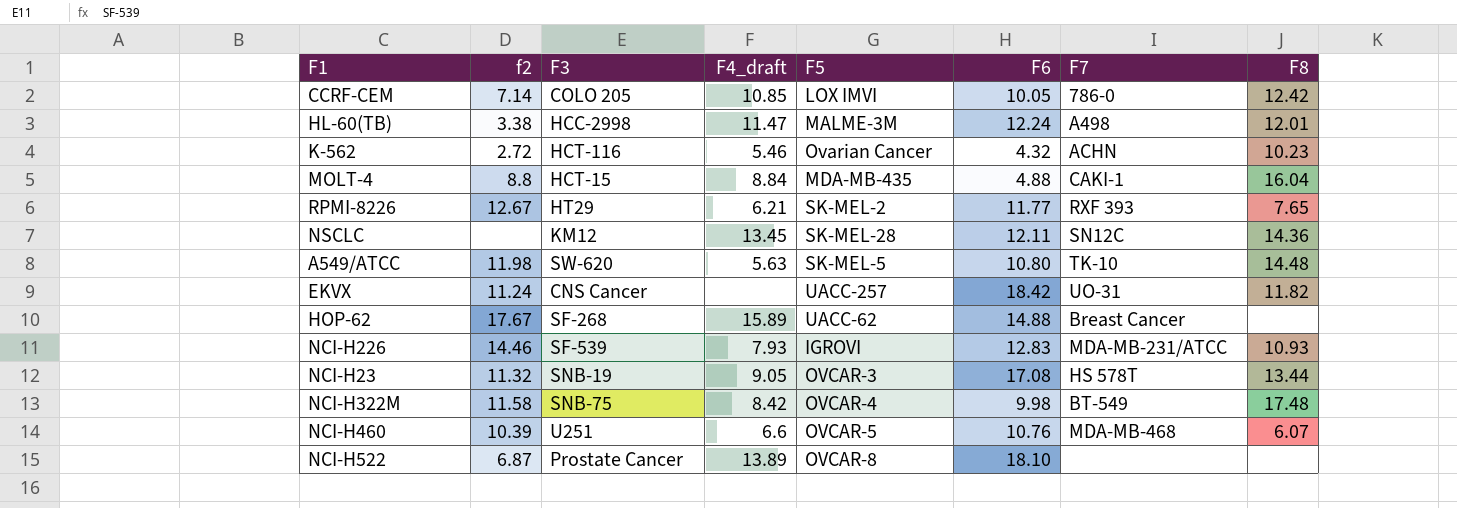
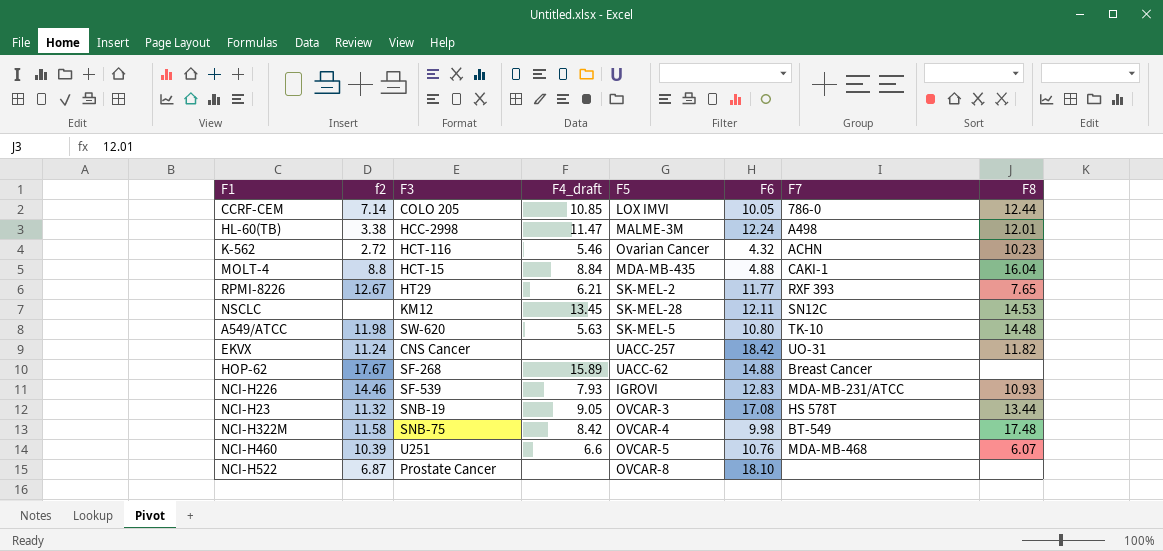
CCRF-CEM | F8: 12.42 -> 12.44
NSCLC | F8: 14.36 -> 14.53
NCI-H522 | F4_draft: 13.89 -> none

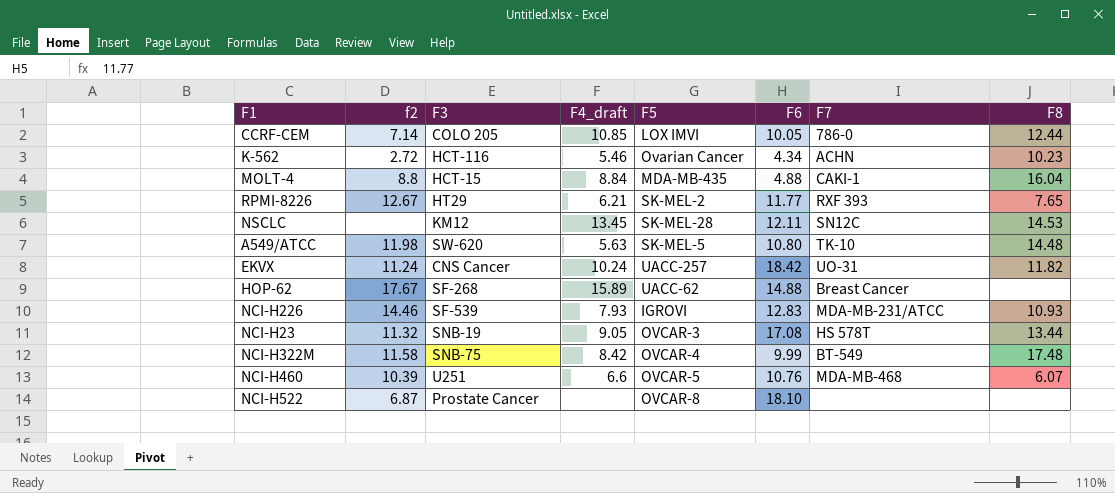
row HL-60(TB): 3.38 | HCC-2998 | 11.47 | MALME-3M | 12.24 | A498 | 12.01 -> none
K-562 | F6: 4.32 -> 4.34
EKVX | F4_draft: none -> 10.24
NCI-H322M | F6: 9.98 -> 9.99

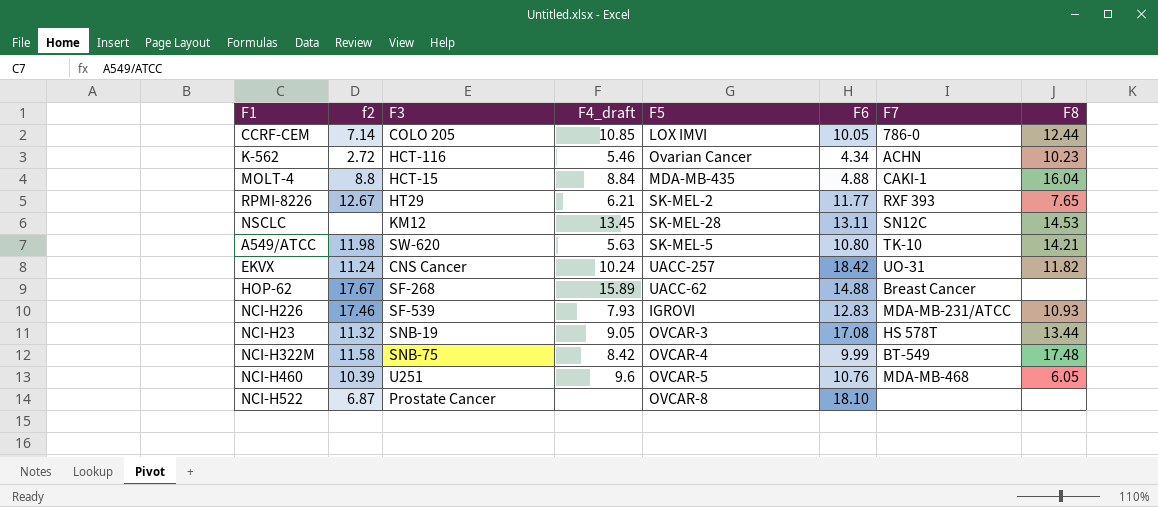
NSCLC | F6: 12.11 -> 13.11
A549/ATCC | F8: 14.48 -> 14.21
NCI-H226 | f2: 14.46 -> 17.46
NCI-H460 | F4_draft: 6.6 -> 9.6
NCI-H460 | F8: 6.07 -> 6.05

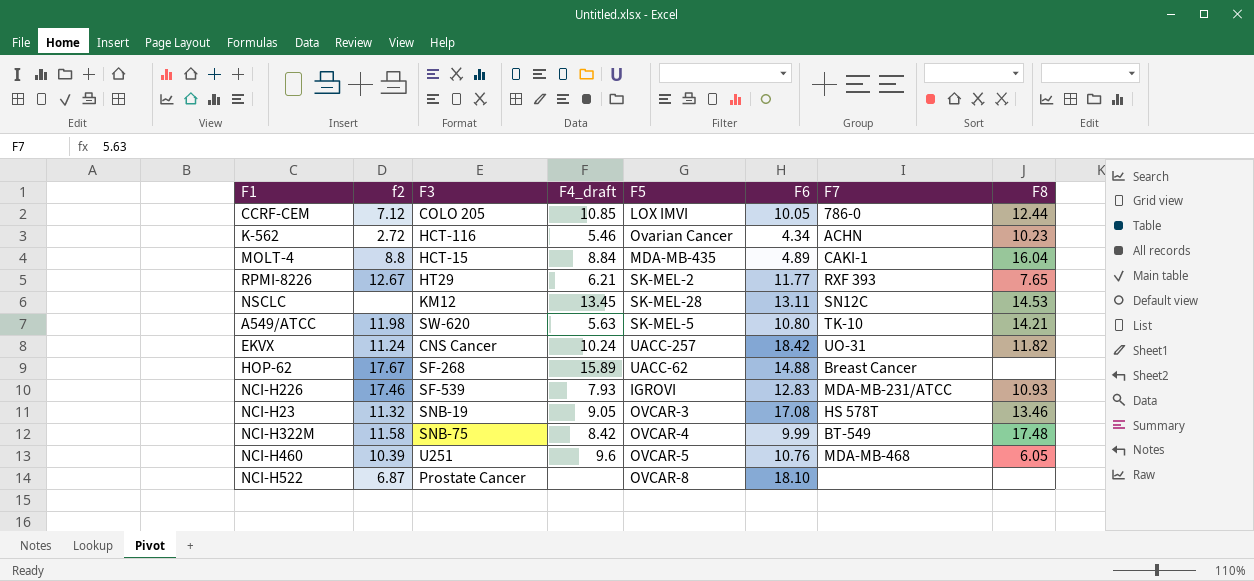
CCRF-CEM | f2: 7.14 -> 7.12
MOLT-4 | F6: 4.88 -> 4.89
NCI-H23 | F8: 13.44 -> 13.46

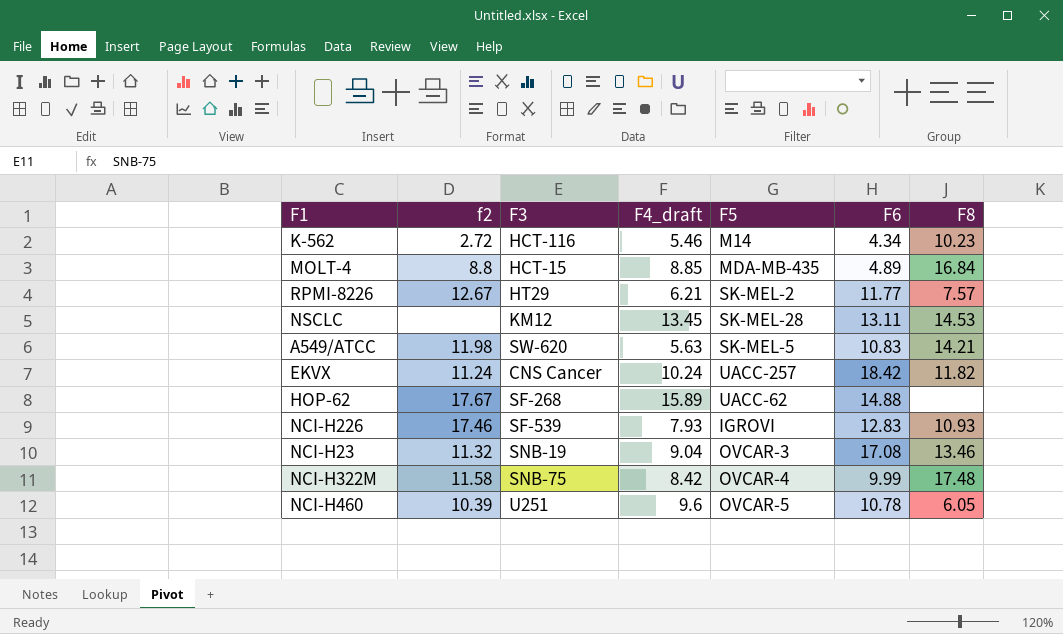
column F7 | position: 7 -> none
row CCRF-CEM: 7.12 | COLO 205 | 10.85 | LOX IMVI | 10.05 | 786-0 | 12.44 -> none
row NCI-H522: 6.87 | Prostate Cancer | none | OVCAR-8 | 18.10 | none | none -> none
K-562 | F5: Ovarian Cancer -> M14
MOLT-4 | F4_draft: 8.84 -> 8.85
MOLT-4 | F8: 16.04 -> 16.84
RPMI-8226 | F8: 7.65 -> 7.57
A549/ATCC | F6: 10.80 -> 10.83
NCI-H23 | F4_draft: 9.05 -> 9.04
NCI-H460 | F6: 10.76 -> 10.78

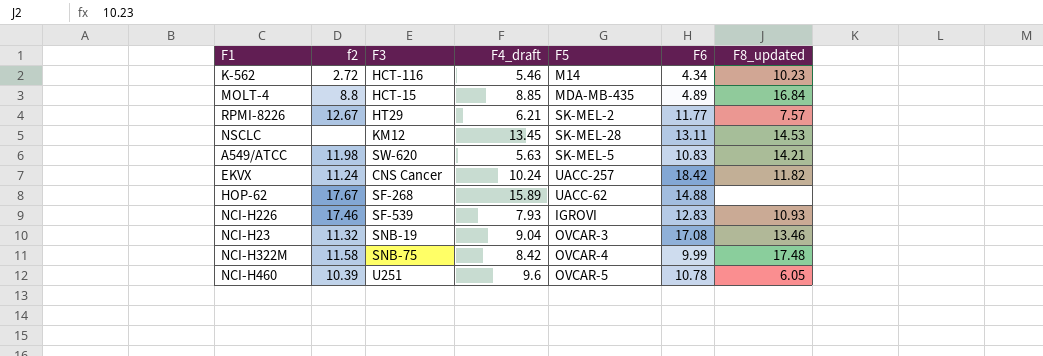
column name: F8 -> F8_updated

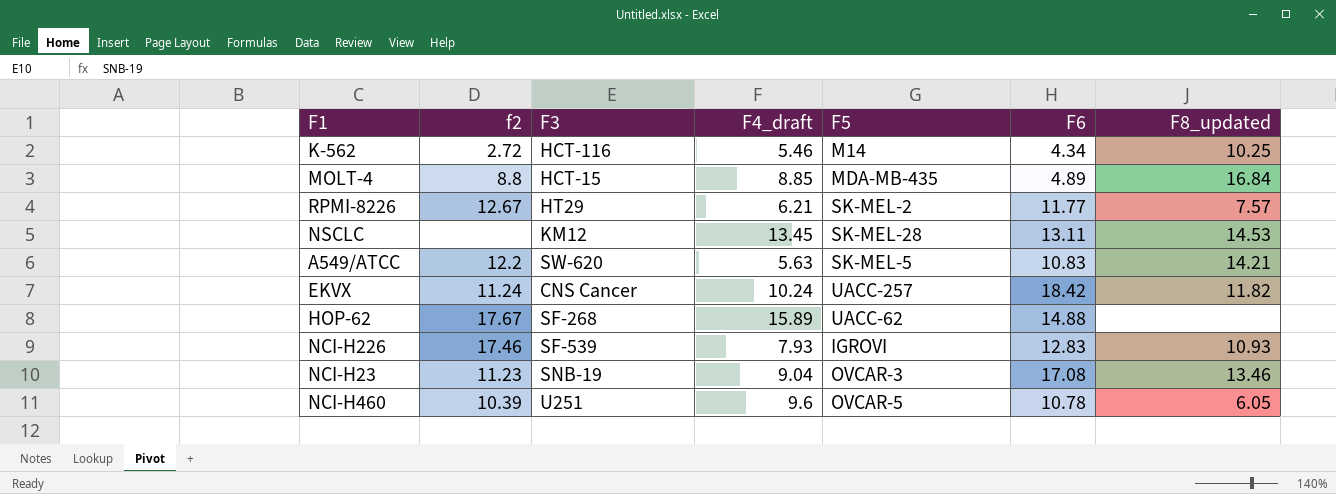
row NCI-H322M: 11.58 | SNB-75 | 8.42 | OVCAR-4 | 9.99 | 17.48 -> none
K-562 | F8_updated: 10.23 -> 10.25
A549/ATCC | f2: 11.98 -> 12.2
NCI-H23 | f2: 11.32 -> 11.23

